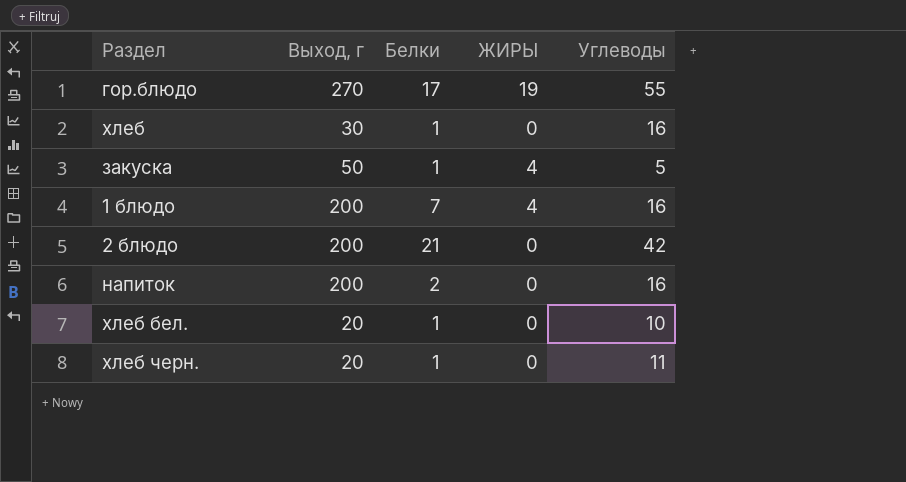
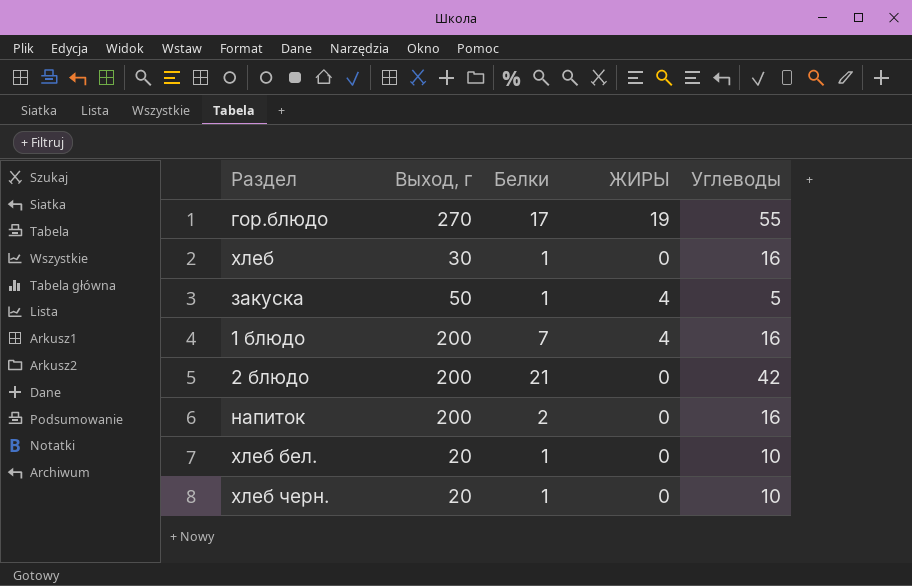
хлеб черн. | Углеводы: 11 -> 10

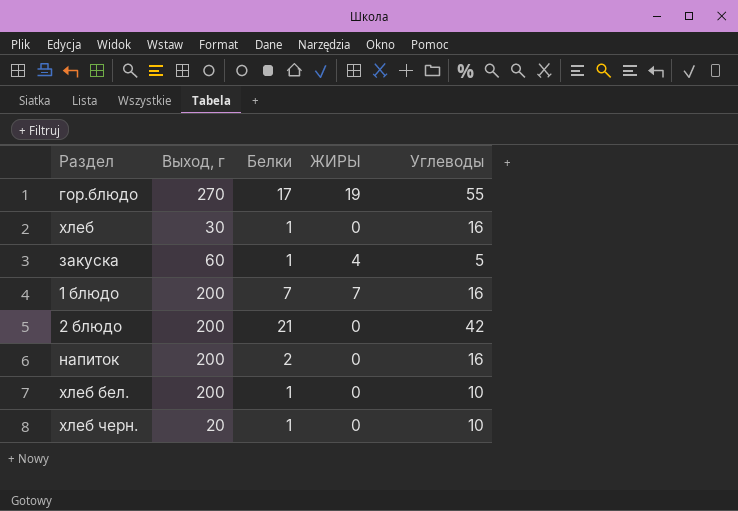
закуска | Выход, г: 50 -> 60
1 блюдо | ЖИРЫ: 4 -> 7
хлеб бел. | Выход, г: 20 -> 200

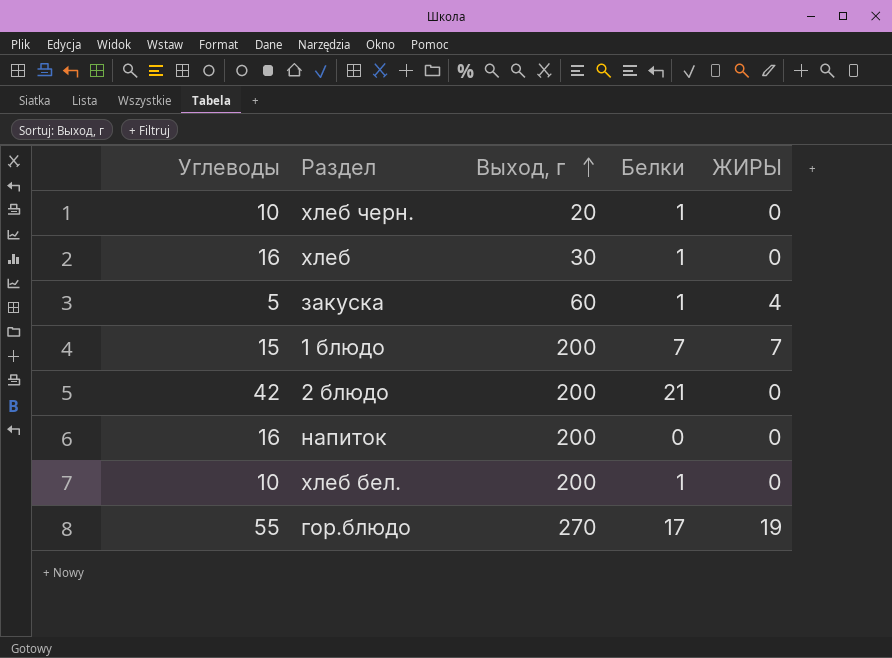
row order: none -> Выход, г ascending
column Углеводы | position: 5 -> 1
1 блюдо | Углеводы: 16 -> 15
напиток | Белки: 2 -> 0

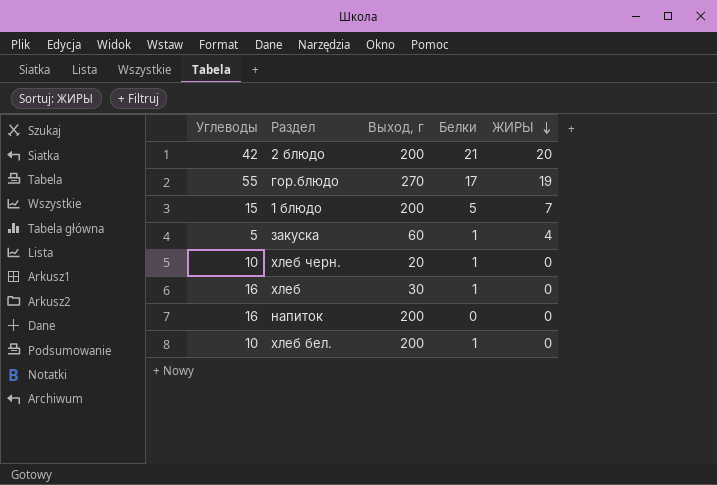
row order: Выход, г ascending -> ЖИРЫ descending
2 блюдо | ЖИРЫ: 0 -> 20
1 блюдо | Белки: 7 -> 5

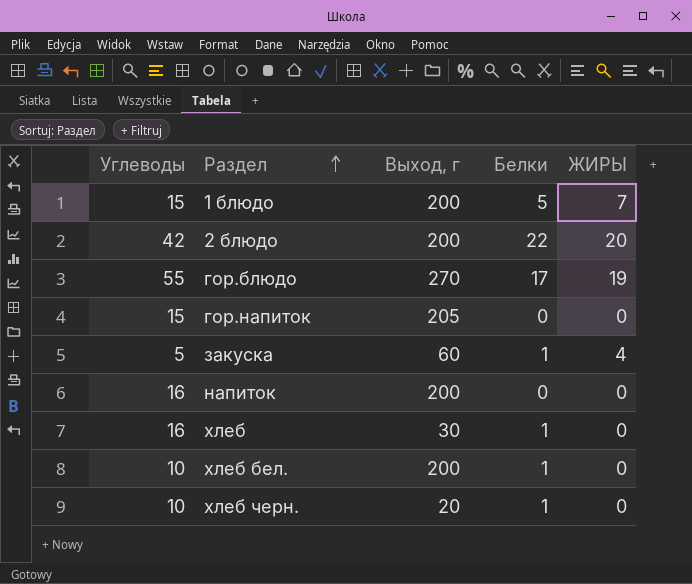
row order: ЖИРЫ descending -> Раздел ascending
2 блюдо | Белки: 21 -> 22
row гор.напиток: none -> 15 | 205 | 0 | 0

